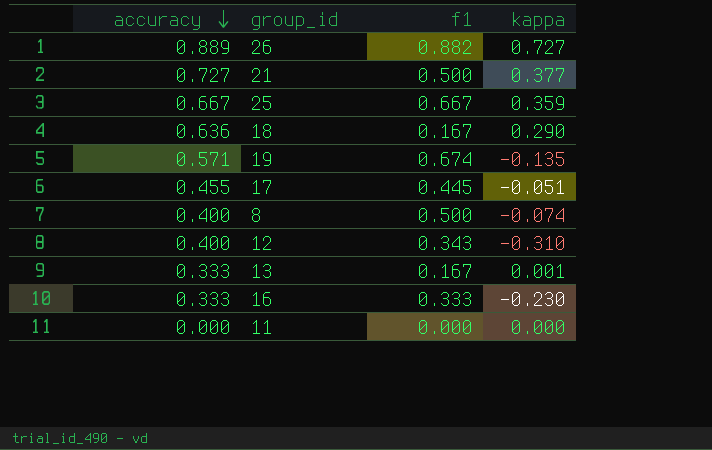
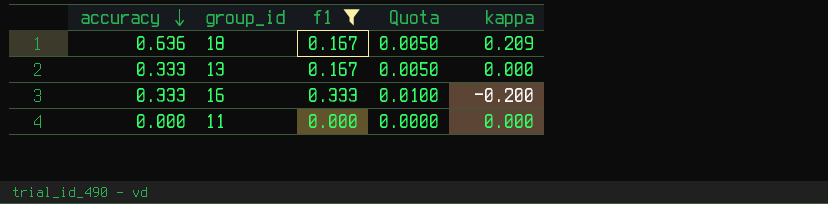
filter: none -> f1 <= 0.333
column Quota | formula: none -> [f1] * 0.03
18 | kappa: 0.290 -> 0.209
13 | kappa: 0.001 -> 0.000
16 | kappa: -0.230 -> -0.200

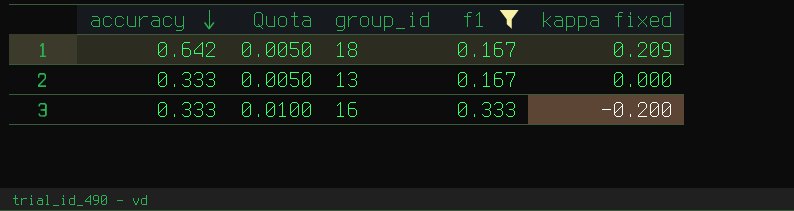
column Quota | position: 4 -> 2
column name: kappa -> kappa fixed
row 11: 0.000 | 0.000 | 0.0000 | 0.000 -> none
18 | accuracy: 0.636 -> 0.642

